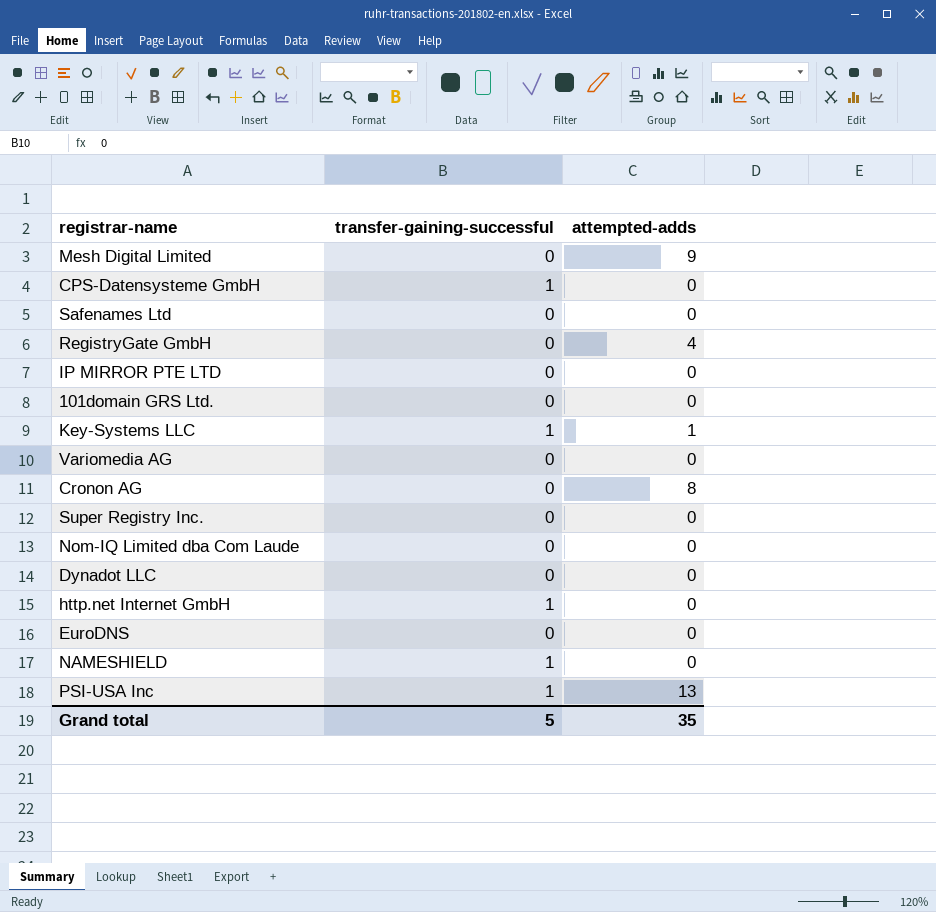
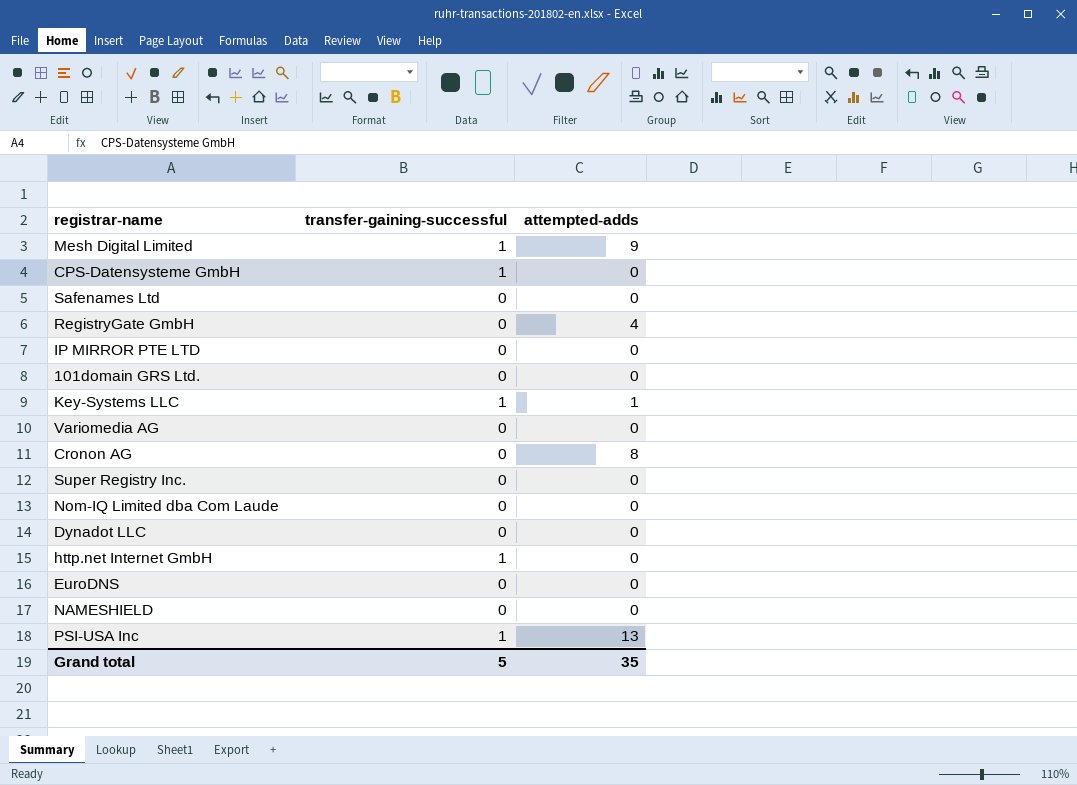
Mesh Digital Limited | transfer-gaining-successful: 0 -> 1
NAMESHIELD | transfer-gaining-successful: 1 -> 0

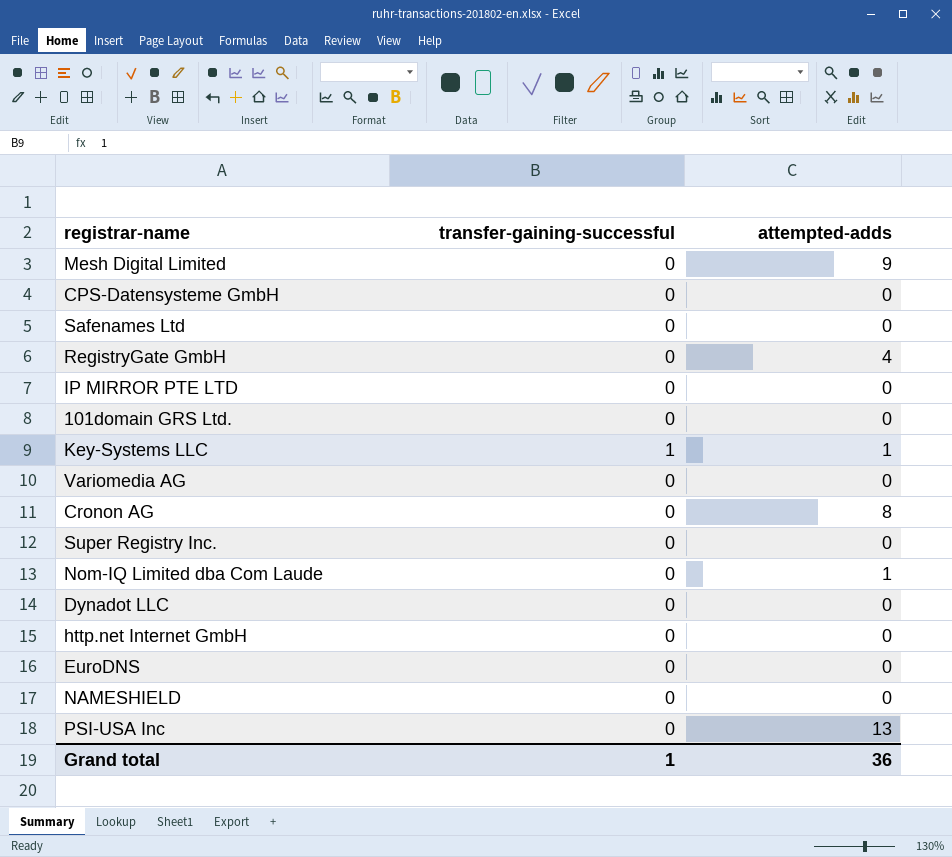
Mesh Digital Limited | transfer-gaining-successful: 1 -> 0
CPS-Datensysteme GmbH | transfer-gaining-successful: 1 -> 0
Nom-IQ Limited dba Com Laude | attempted-adds: 0 -> 1
http.net Internet GmbH | transfer-gaining-successful: 1 -> 0
PSI-USA Inc | transfer-gaining-successful: 1 -> 0
Grand total | transfer-gaining-successful: 5 -> 1
Grand total | attempted-adds: 35 -> 36

